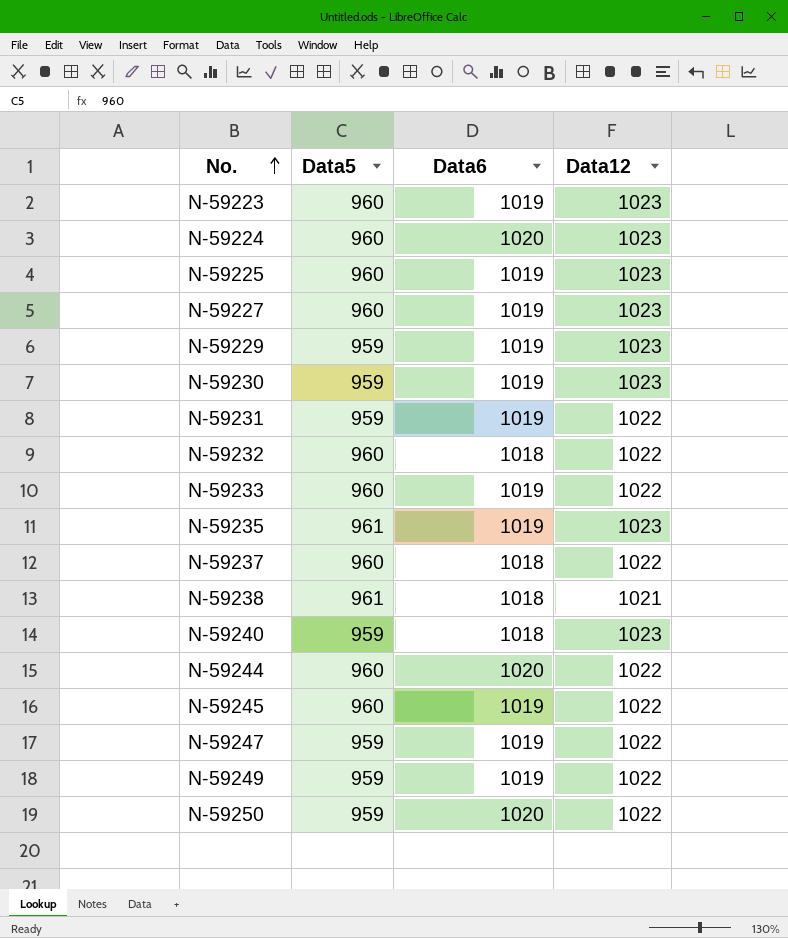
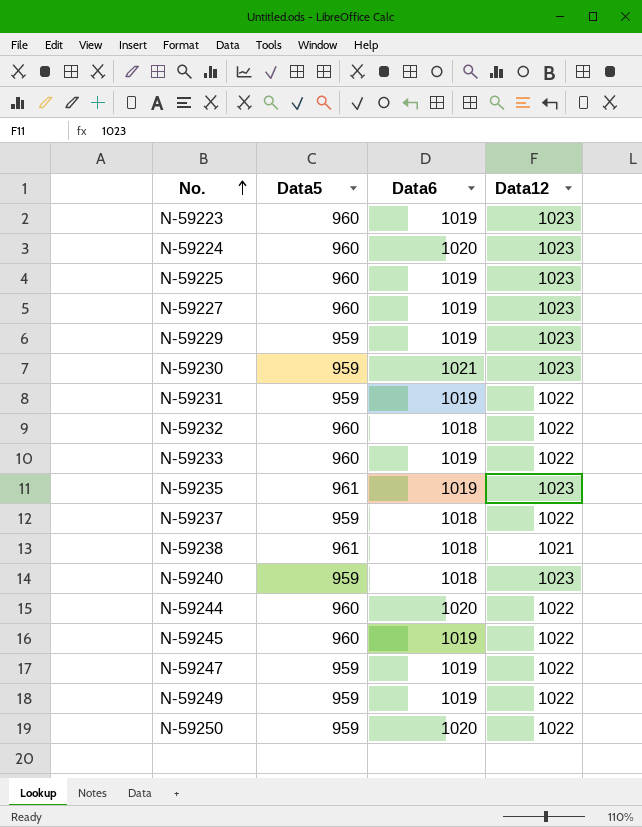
N-59230 | Data6: 1019 -> 1021
N-59237 | Data5: 960 -> 959

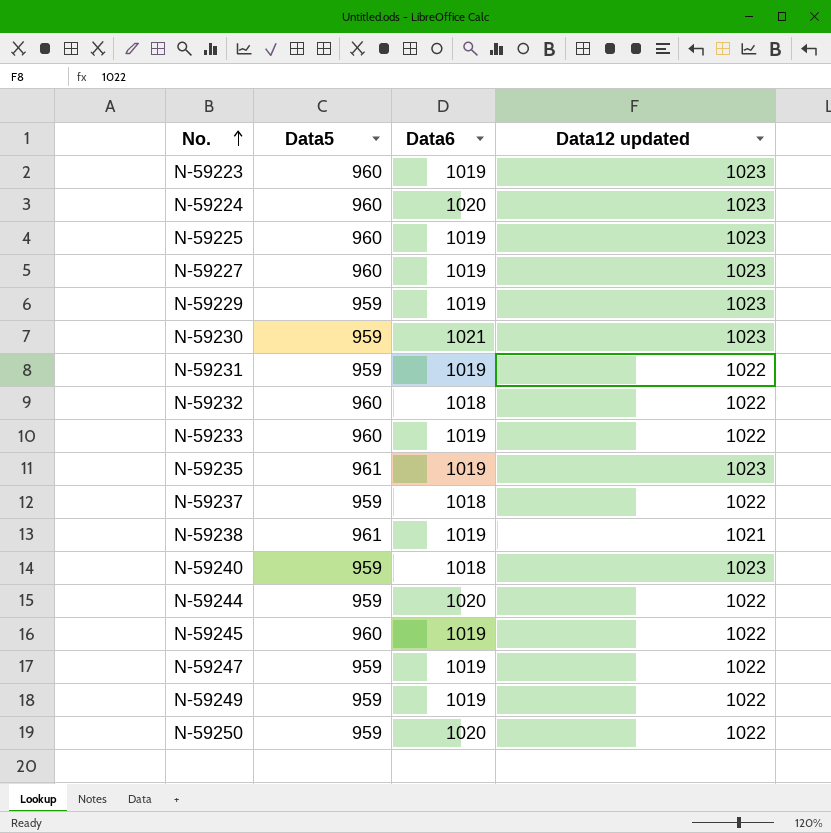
column name: Data12 -> Data12 updated
N-59238 | Data6: 1018 -> 1019
N-59244 | Data5: 960 -> 959

